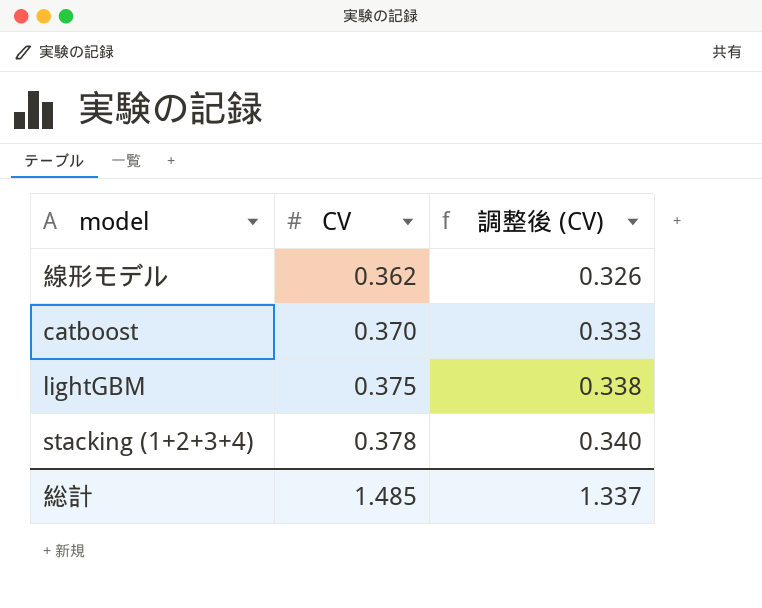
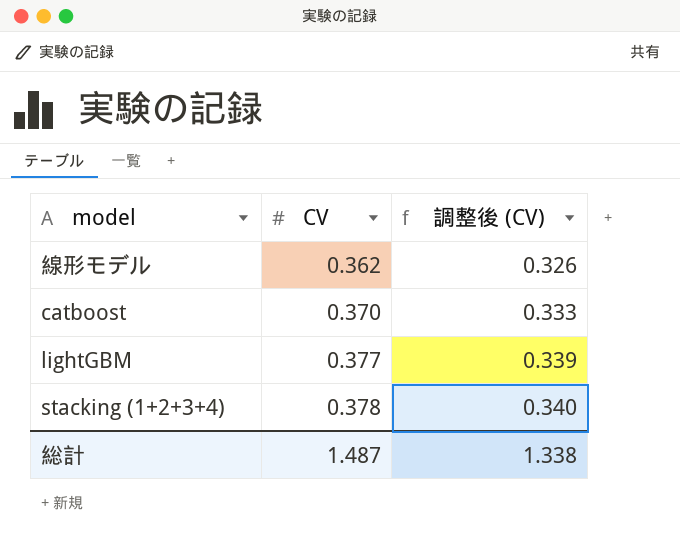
lightGBM | CV: 0.375 -> 0.377
lightGBM | 調整後 (CV): 0.338 -> 0.339
総計 | CV: 1.485 -> 1.487
総計 | 調整後 (CV): 1.337 -> 1.338

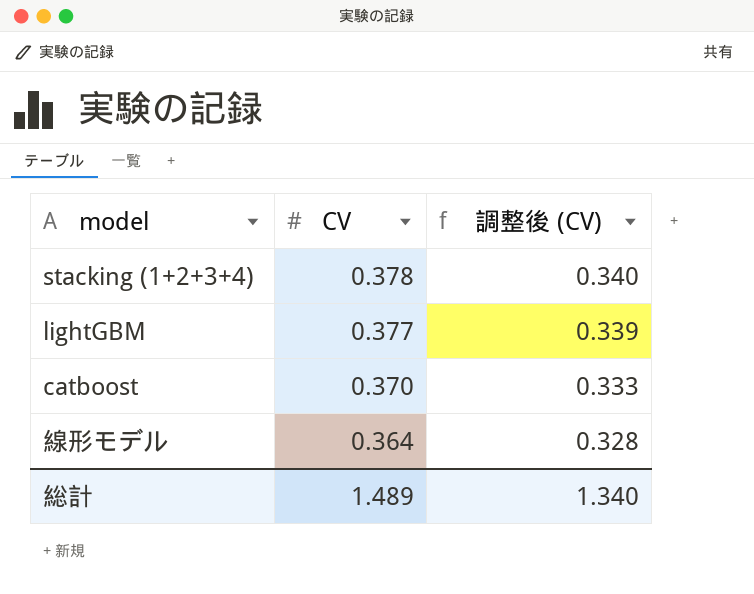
row order: CV ascending -> CV descending
線形モデル | CV: 0.362 -> 0.364
線形モデル | 調整後 (CV): 0.326 -> 0.328
総計 | CV: 1.487 -> 1.489
総計 | 調整後 (CV): 1.338 -> 1.340

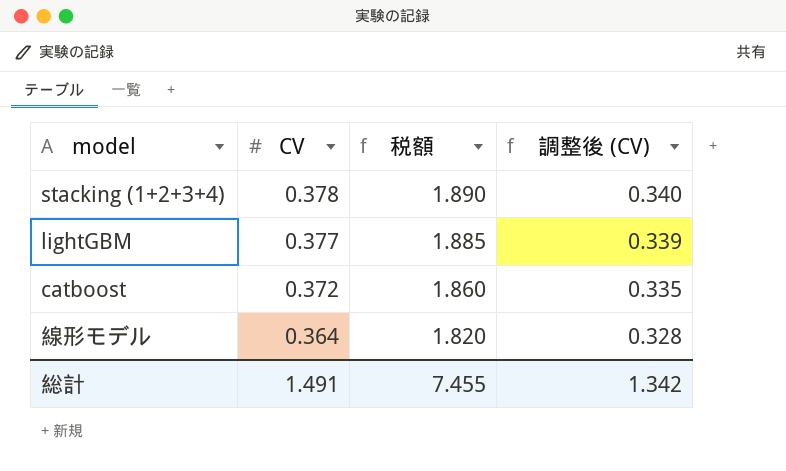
column 税額 | formula: none -> [CV] * 5
catboost | CV: 0.370 -> 0.372
catboost | 調整後 (CV): 0.333 -> 0.335
総計 | CV: 1.489 -> 1.491
総計 | 調整後 (CV): 1.340 -> 1.342

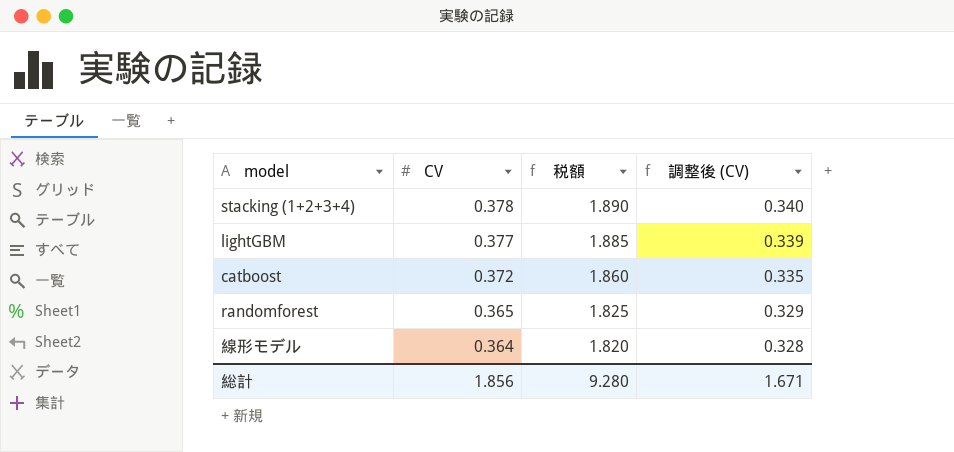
row randomforest: none -> 0.365 | 1.825 | 0.329
総計 | CV: 1.491 -> 1.856
総計 | 税額: 7.455 -> 9.280
総計 | 調整後 (CV): 1.342 -> 1.671

